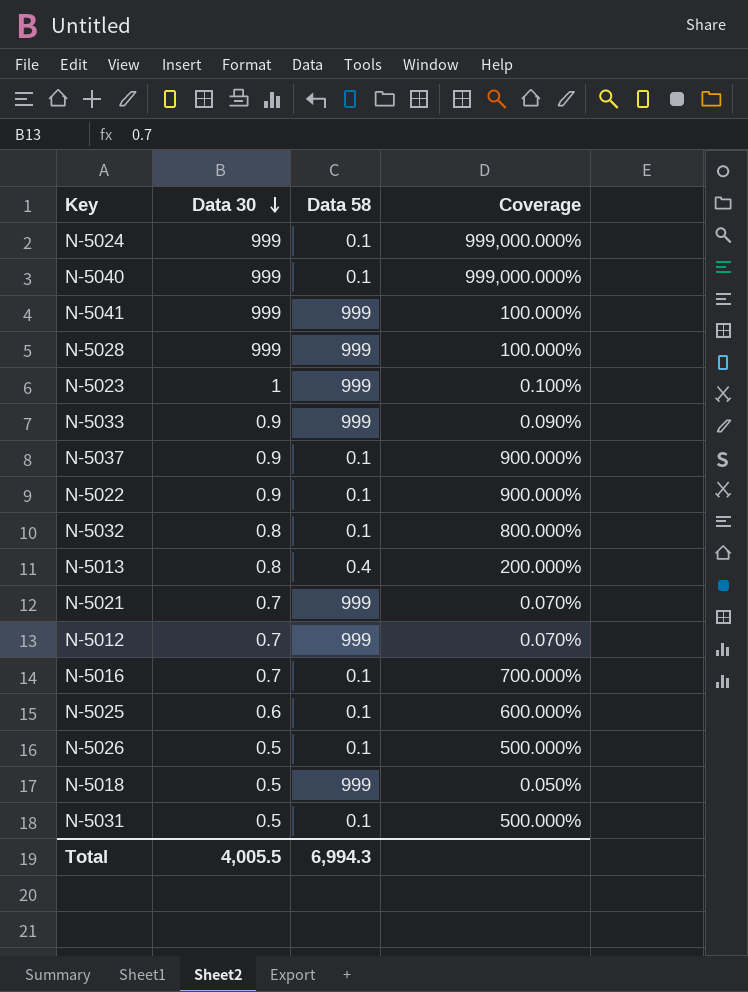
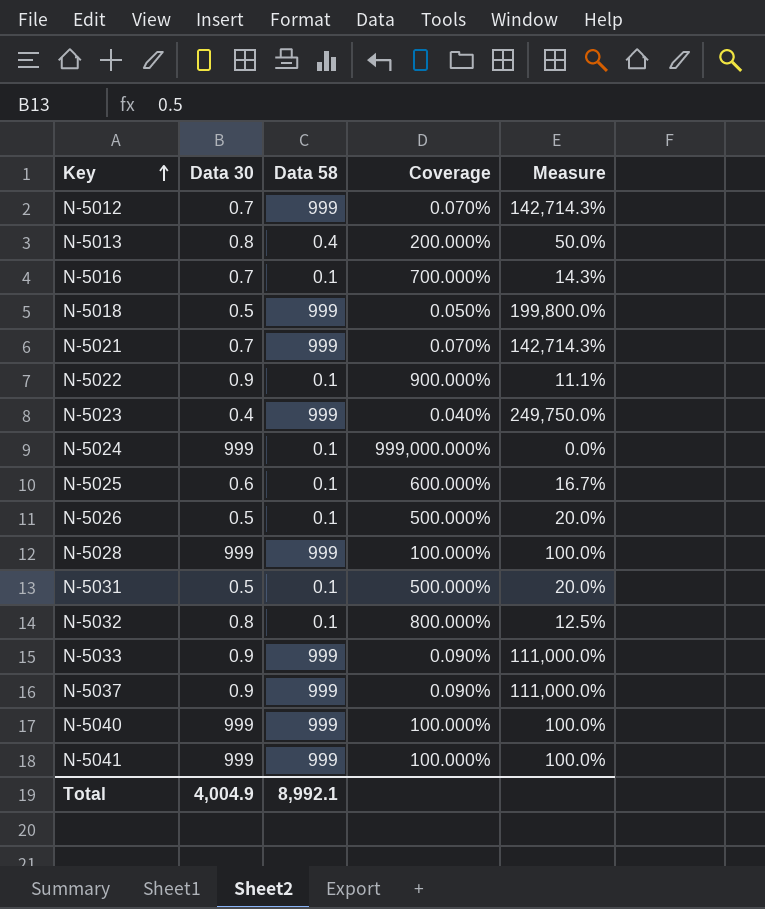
row order: Data 30 descending -> Key ascending
column Measure | formula: none -> [Data 58] / [Data 30]
N-5023 | Data 30: 1 -> 0.4
N-5023 | Coverage: 0.100% -> 0.040%
N-5037 | Data 58: 0.1 -> 999
N-5037 | Coverage: 900.000% -> 0.090%
N-5040 | Data 58: 0.1 -> 999
N-5040 | Coverage: 999,000.000% -> 100.000%
Total | Data 30: 4,005.5 -> 4,004.9
Total | Data 58: 6,994.3 -> 8,992.1

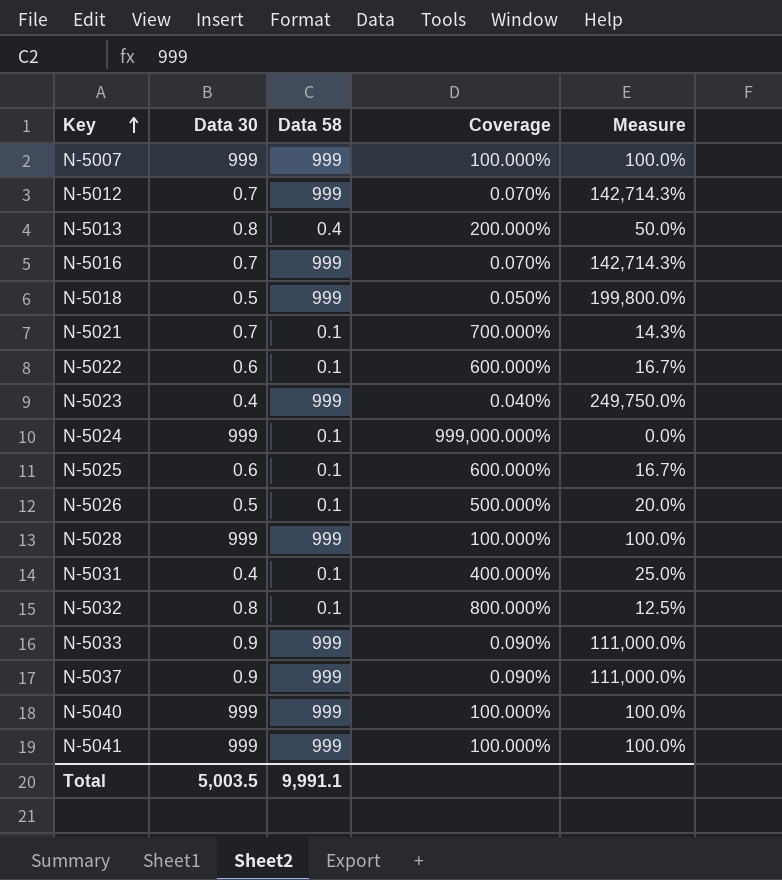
row N-5007: none -> 999 | 999 | 100.000% | 100.0%
N-5016 | Data 58: 0.1 -> 999
N-5016 | Coverage: 700.000% -> 0.070%
N-5016 | Measure: 14.3% -> 142,714.3%
N-5021 | Data 58: 999 -> 0.1
N-5021 | Coverage: 0.070% -> 700.000%
N-5021 | Measure: 142,714.3% -> 14.3%
N-5022 | Data 30: 0.9 -> 0.6
N-5022 | Coverage: 900.000% -> 600.000%
N-5022 | Measure: 11.1% -> 16.7%
N-5031 | Data 30: 0.5 -> 0.4
N-5031 | Coverage: 500.000% -> 400.000%
N-5031 | Measure: 20.0% -> 25.0%
Total | Data 30: 4,004.9 -> 5,003.5
Total | Data 58: 8,992.1 -> 9,991.1

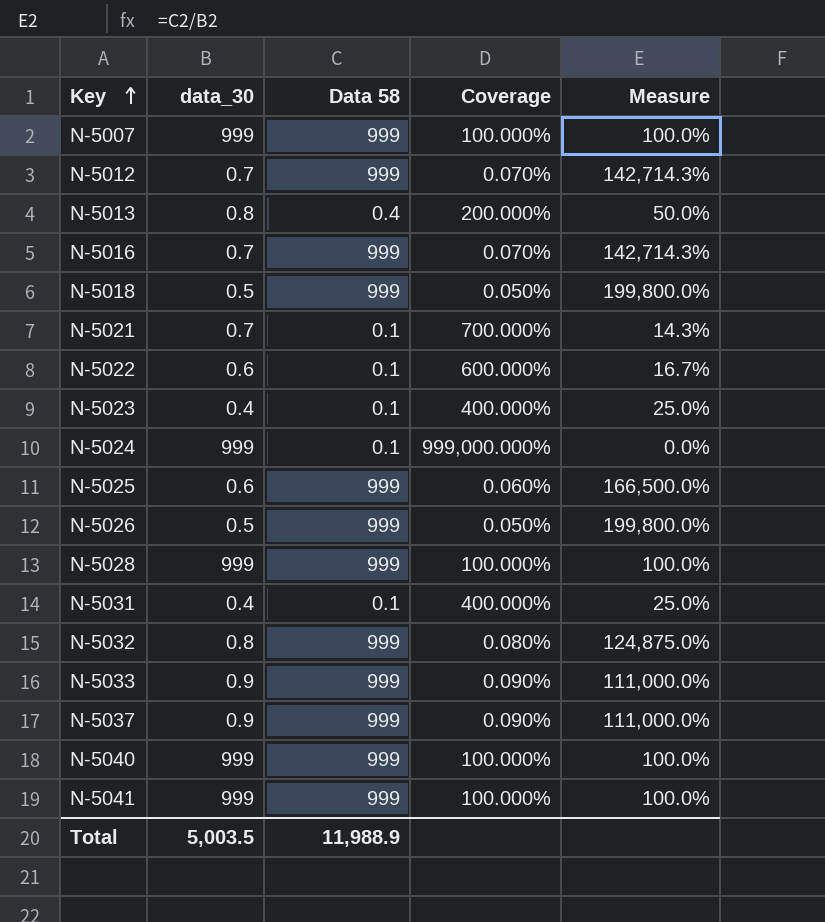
column name: Data 30 -> data_30
N-5023 | Data 58: 999 -> 0.1
N-5023 | Coverage: 0.040% -> 400.000%
N-5023 | Measure: 249,750.0% -> 25.0%
N-5025 | Data 58: 0.1 -> 999
N-5025 | Coverage: 600.000% -> 0.060%
N-5025 | Measure: 16.7% -> 166,500.0%
N-5026 | Data 58: 0.1 -> 999
N-5026 | Coverage: 500.000% -> 0.050%
N-5026 | Measure: 20.0% -> 199,800.0%
N-5032 | Data 58: 0.1 -> 999
N-5032 | Coverage: 800.000% -> 0.080%
N-5032 | Measure: 12.5% -> 124,875.0%
Total | Data 58: 9,991.1 -> 11,988.9

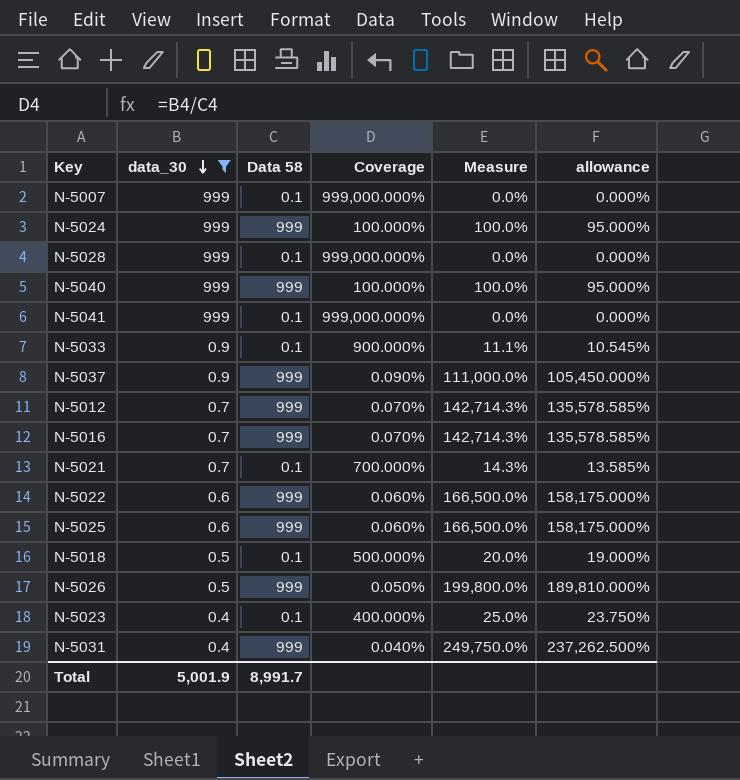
filter: none -> data_30 != 0.8
row order: Key ascending -> data_30 descending
column allowance | formula: none -> [Measure] * 0.95
N-5007 | Data 58: 999 -> 0.1
N-5007 | Coverage: 100.000% -> 999,000.000%
N-5007 | Measure: 100.0% -> 0.0%
N-5024 | Data 58: 0.1 -> 999
N-5024 | Coverage: 999,000.000% -> 100.000%
N-5024 | Measure: 0.0% -> 100.0%
N-5028 | Data 58: 999 -> 0.1
N-5028 | Coverage: 100.000% -> 999,000.000%
N-5028 | Measure: 100.0% -> 0.0%
N-5041 | Data 58: 999 -> 0.1
N-5041 | Coverage: 100.000% -> 999,000.000%
N-5041 | Measure: 100.0% -> 0.0%
N-5033 | Data 58: 999 -> 0.1
N-5033 | Coverage: 0.090% -> 900.000%
N-5033 | Measure: 111,000.0% -> 11.1%
N-5022 | Data 58: 0.1 -> 999
N-5022 | Coverage: 600.000% -> 0.060%
N-5022 | Measure: 16.7% -> 166,500.0%
N-5018 | Data 58: 999 -> 0.1
N-5018 | Coverage: 0.050% -> 500.000%
N-5018 | Measure: 199,800.0% -> 20.0%
N-5031 | Data 58: 0.1 -> 999
N-5031 | Coverage: 400.000% -> 0.040%
N-5031 | Measure: 25.0% -> 249,750.0%
Total | data_30: 5,003.5 -> 5,001.9
Total | Data 58: 11,988.9 -> 8,991.7

